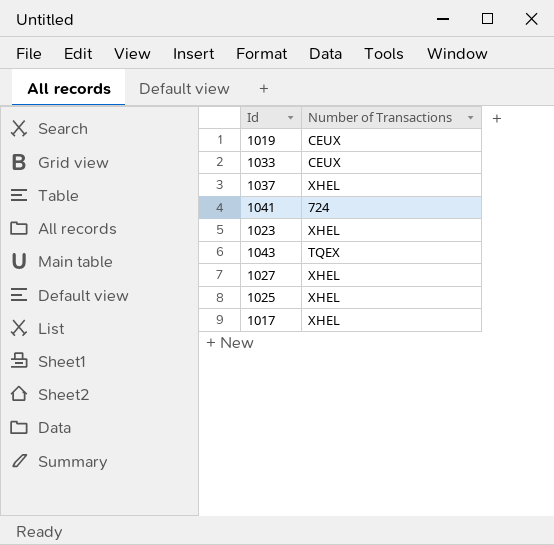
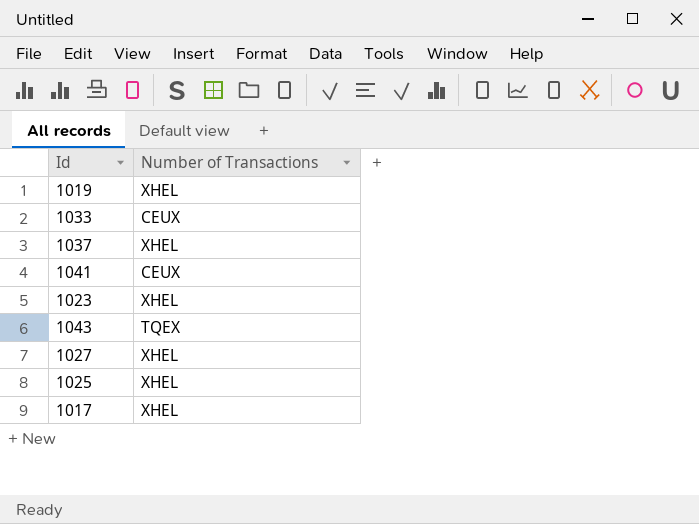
1019 | Number of Transactions: CEUX -> XHEL
1041 | Number of Transactions: 724 -> CEUX

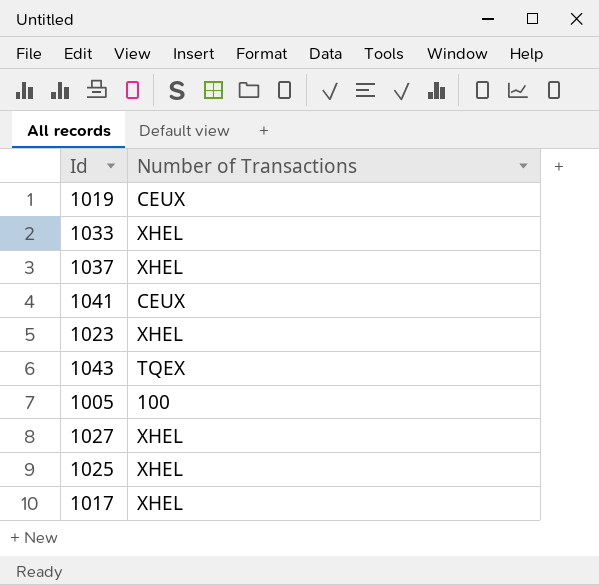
1019 | Number of Transactions: XHEL -> CEUX
1033 | Number of Transactions: CEUX -> XHEL
row 1005: none -> 100

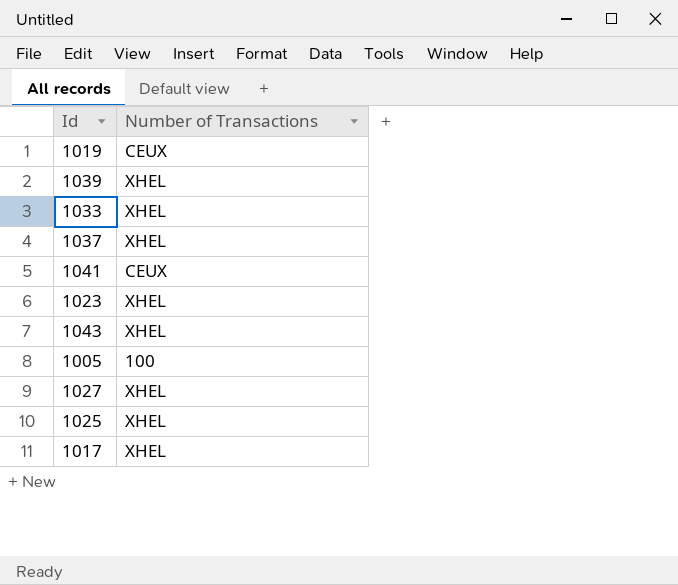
row 1039: none -> XHEL
1043 | Number of Transactions: TQEX -> XHEL

